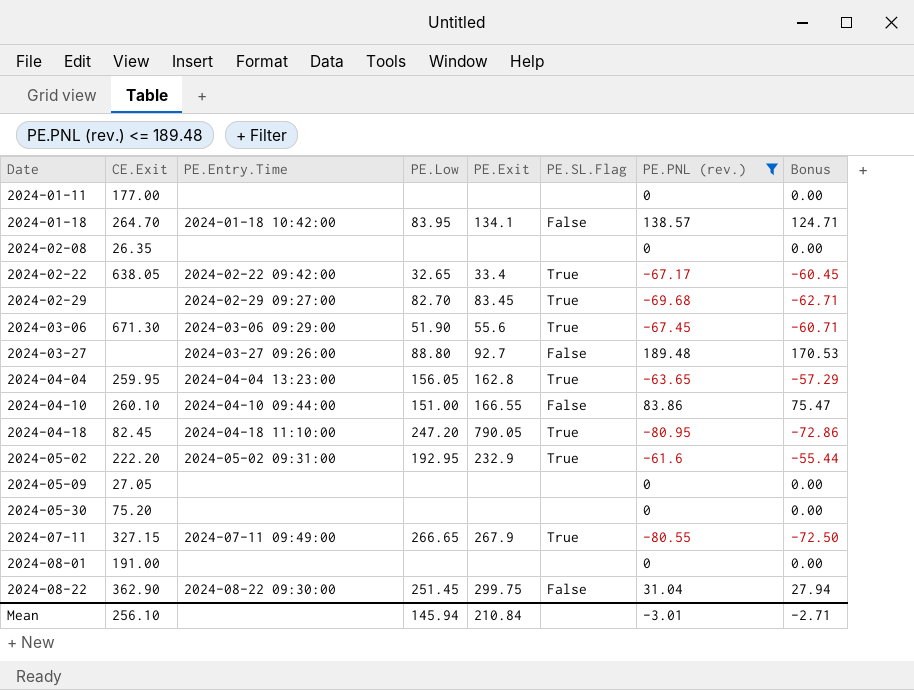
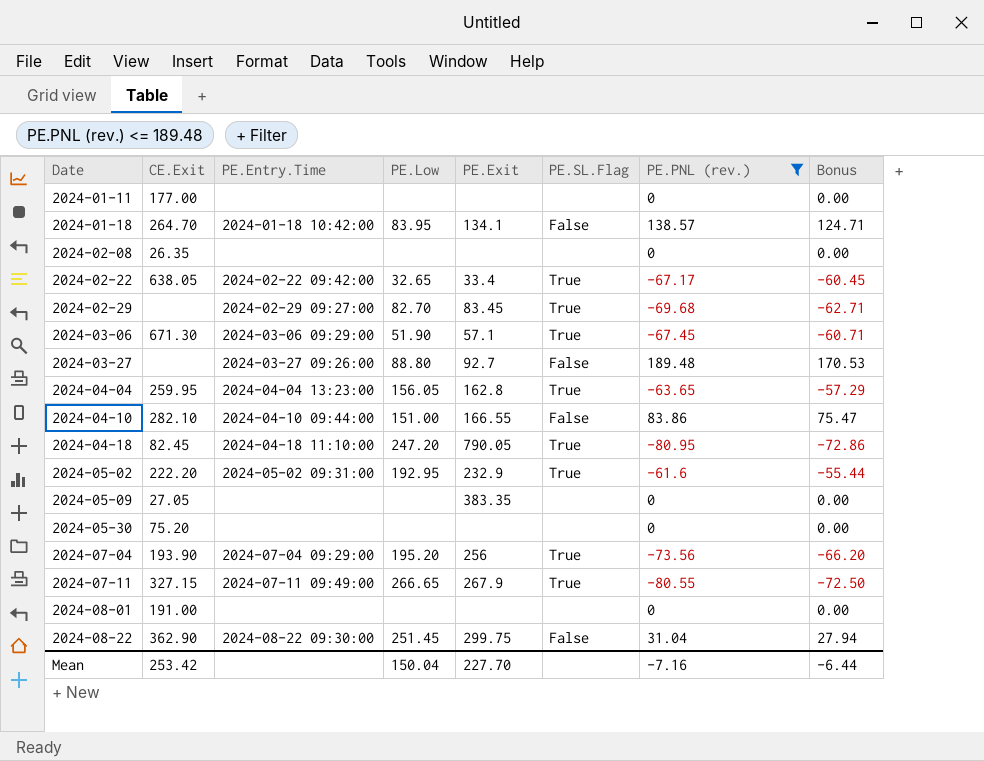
2024-03-06 | PE.Exit: 55.6 -> 57.1
2024-04-10 | CE.Exit: 260.10 -> 282.10
2024-05-09 | PE.Exit: none -> 383.35
row 2024-07-04: none -> 193.90 | 2024-07-04 09:29:00 | 195.20 | 256 | True | -73.56 | -66.20
Mean | CE.Exit: 256.10 -> 253.42
Mean | PE.Low: 145.94 -> 150.04
Mean | PE.Exit: 210.84 -> 227.70
Mean | PE.PNL (rev.): -3.01 -> -7.16
Mean | Bonus: -2.71 -> -6.44

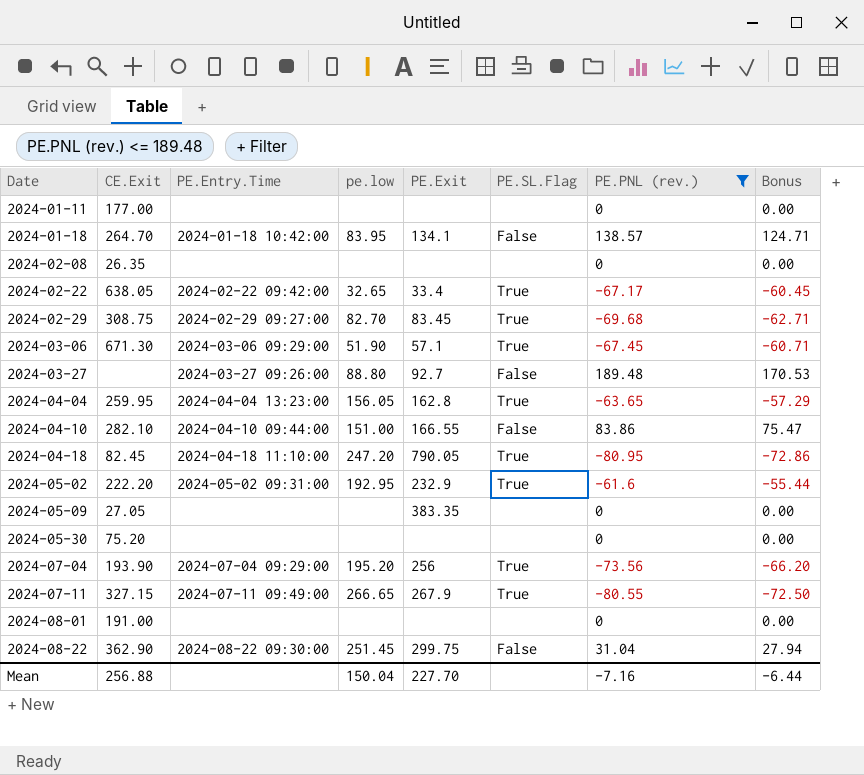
column name: PE.Low -> pe.low
2024-02-29 | CE.Exit: none -> 308.75
Mean | CE.Exit: 253.42 -> 256.88

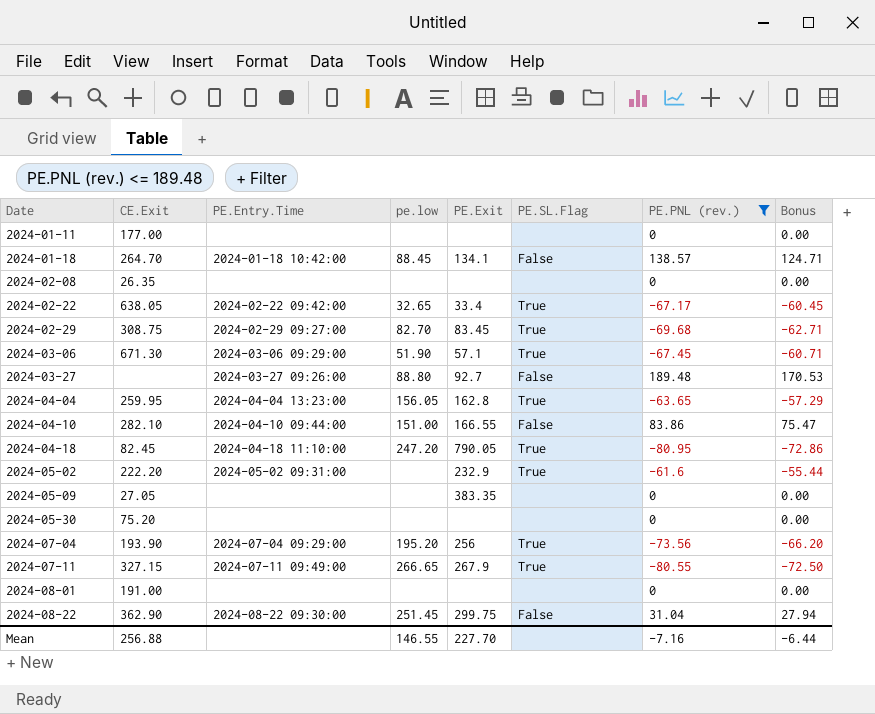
2024-01-18 | pe.low: 83.95 -> 88.45
2024-05-02 | pe.low: 192.95 -> none
Mean | pe.low: 150.04 -> 146.55

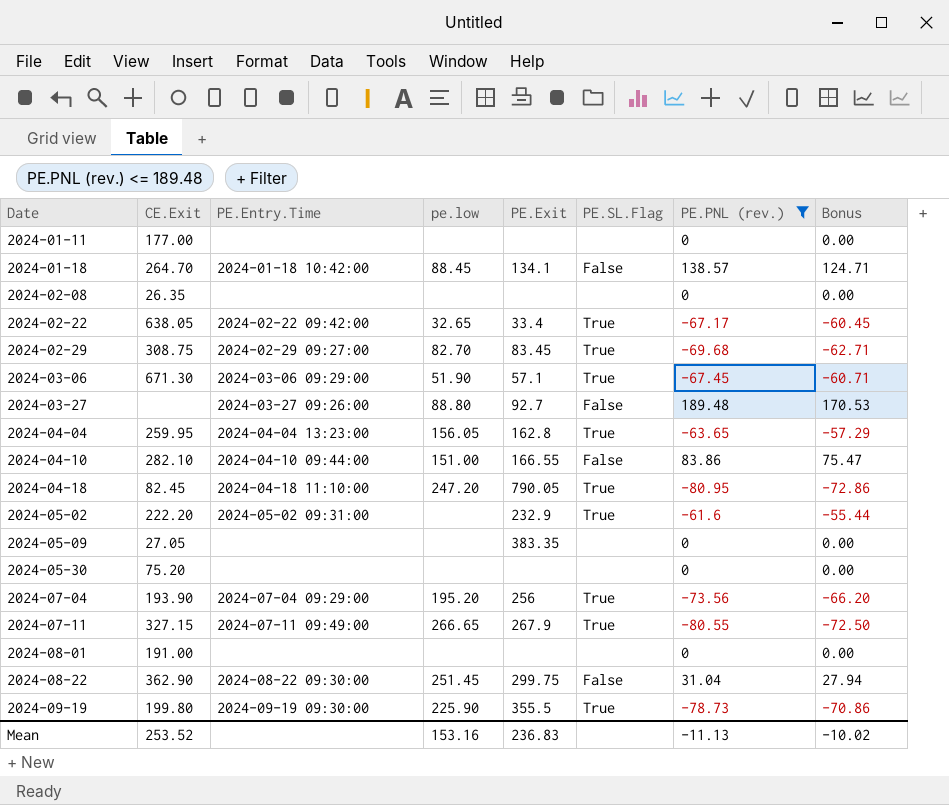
row 2024-09-19: none -> 199.80 | 2024-09-19 09:30:00 | 225.90 | 355.5 | True | -78.73 | -70.86
Mean | CE.Exit: 256.88 -> 253.52
Mean | pe.low: 146.55 -> 153.16
Mean | PE.Exit: 227.70 -> 236.83
Mean | PE.PNL (rev.): -7.16 -> -11.13
Mean | Bonus: -6.44 -> -10.02

